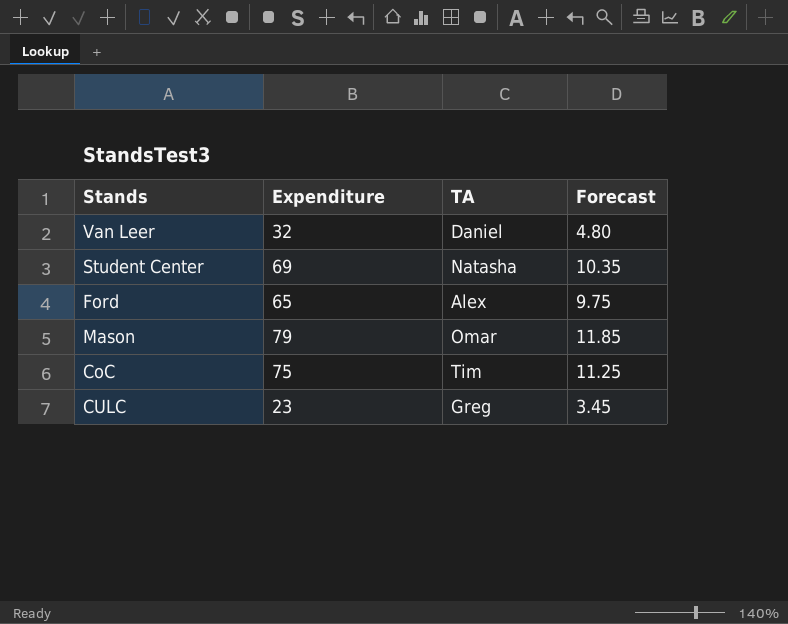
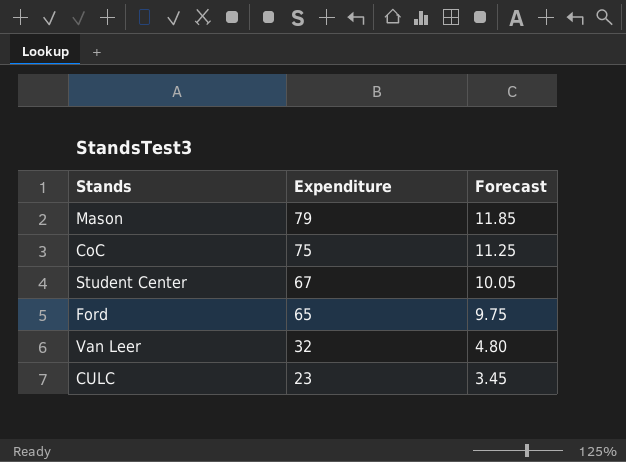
row order: none -> Expenditure descending
column TA | position: 3 -> none
Student Center | Expenditure: 69 -> 67
Student Center | Forecast: 10.35 -> 10.05

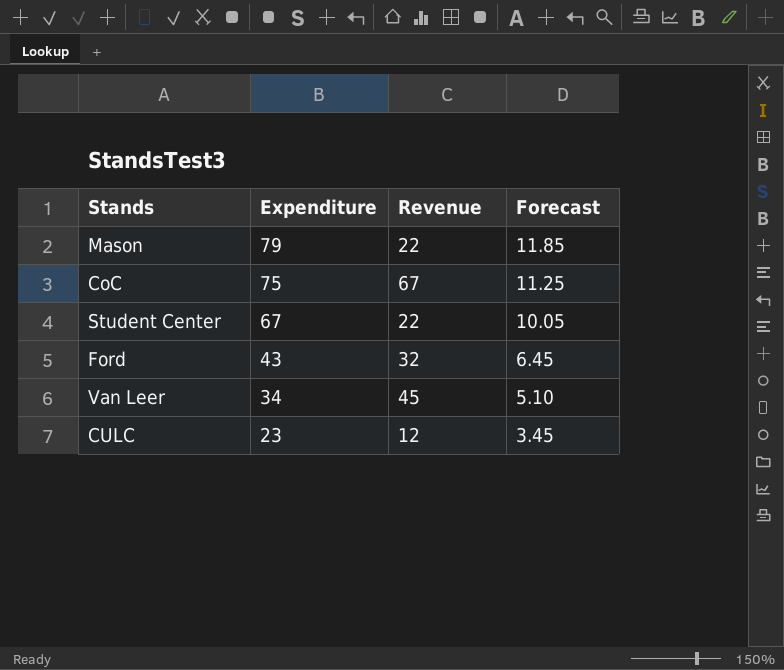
column Revenue | position: none -> 3
Ford | Expenditure: 65 -> 43
Ford | Forecast: 9.75 -> 6.45
Van Leer | Expenditure: 32 -> 34
Van Leer | Forecast: 4.80 -> 5.10

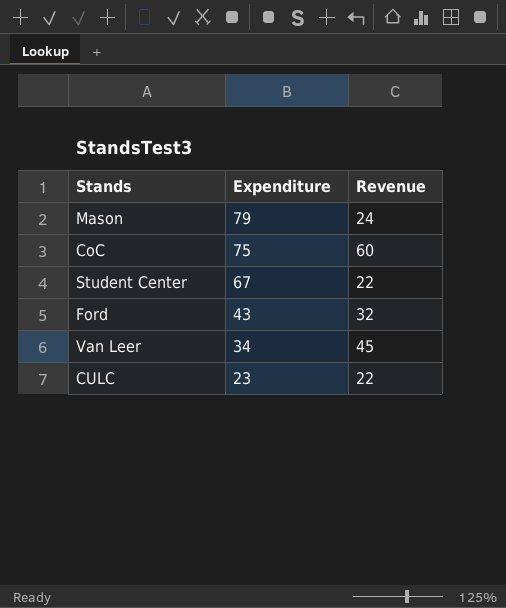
column Forecast | formula: [Expenditure] * 0.15 -> none
Mason | Revenue: 22 -> 24
CoC | Revenue: 67 -> 60
CULC | Revenue: 12 -> 22

